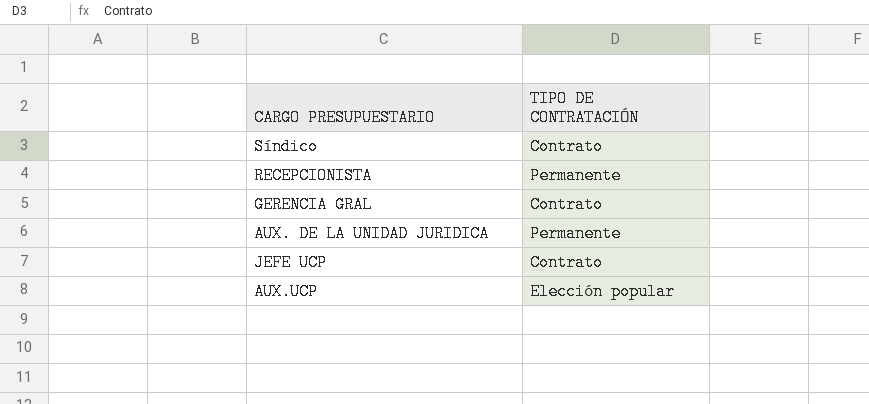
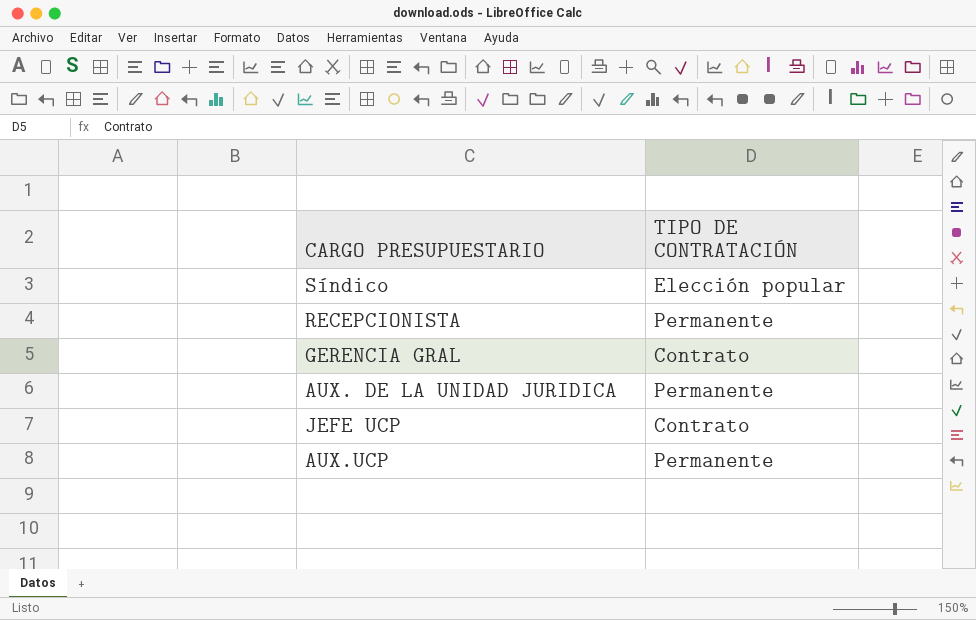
Síndico | TIPO DE CONTRATACIÓN: Contrato -> Elección popular
AUX.UCP | TIPO DE CONTRATACIÓN: Elección popular -> Permanente

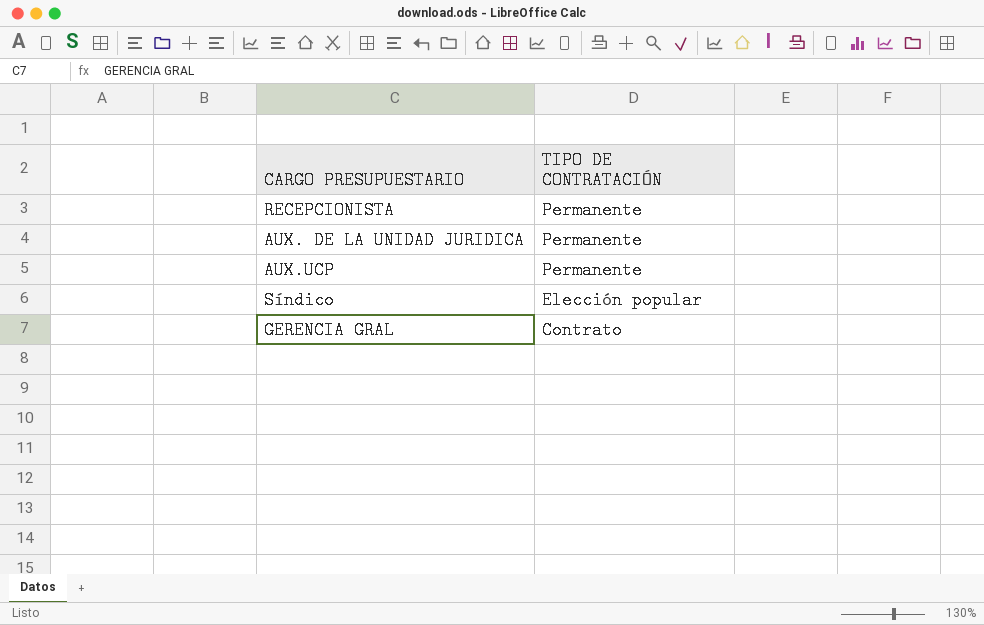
row order: none -> TIPO DE CONTRATACIÓN descending
row JEFE UCP: Contrato -> none

